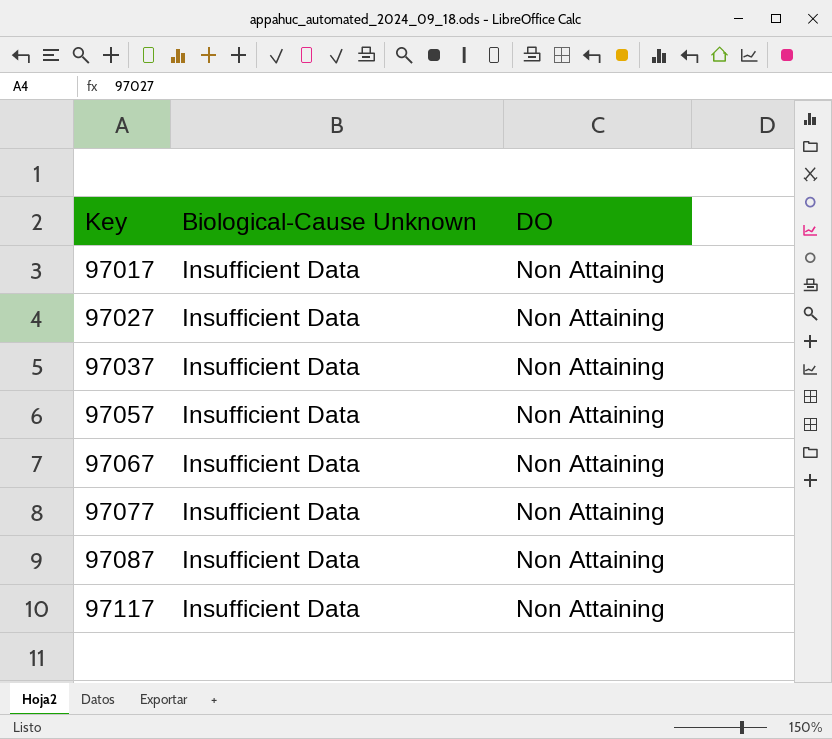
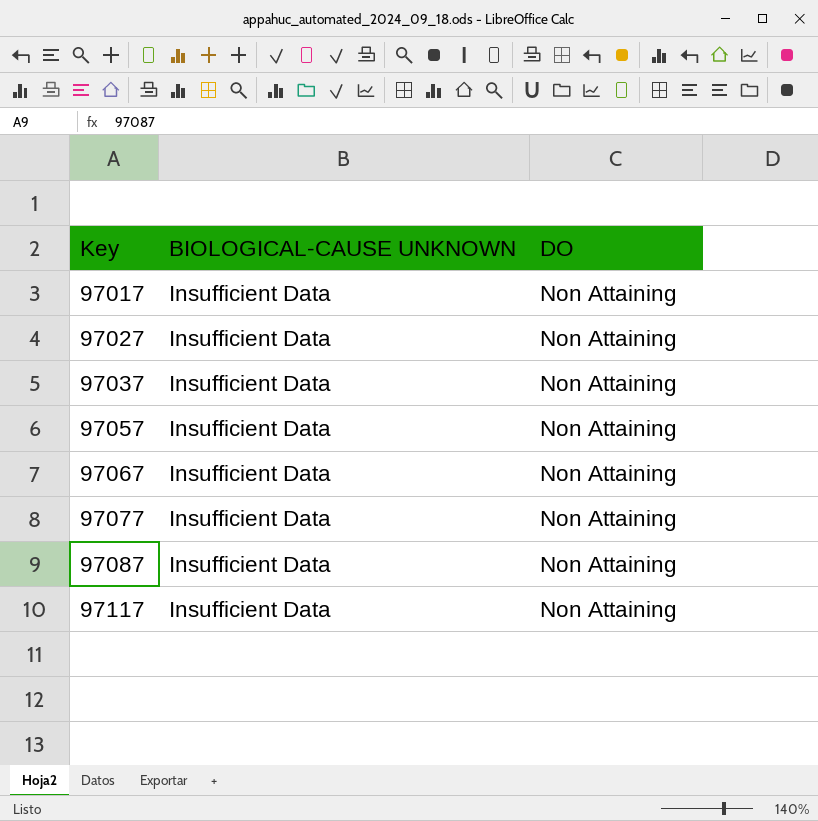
column name: Biological-Cause Unknown -> BIOLOGICAL-CAUSE UNKNOWN

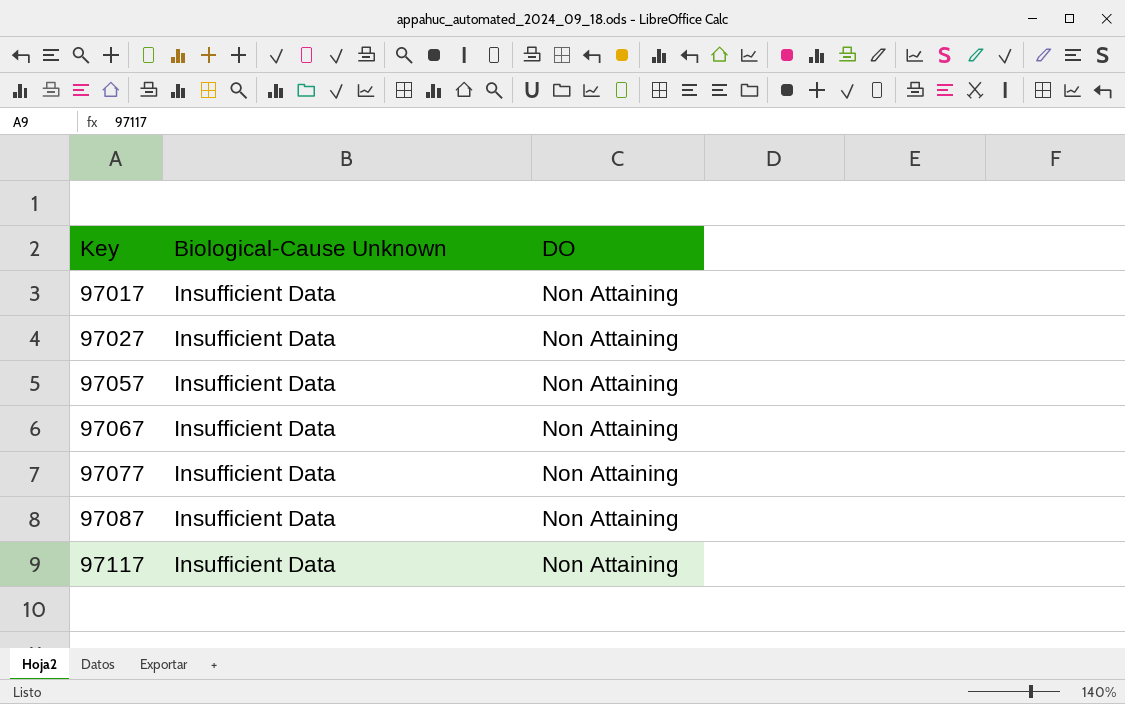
column name: BIOLOGICAL-CAUSE UNKNOWN -> Biological-Cause Unknown
row 97037: Insufficient Data | Non Attaining -> none

